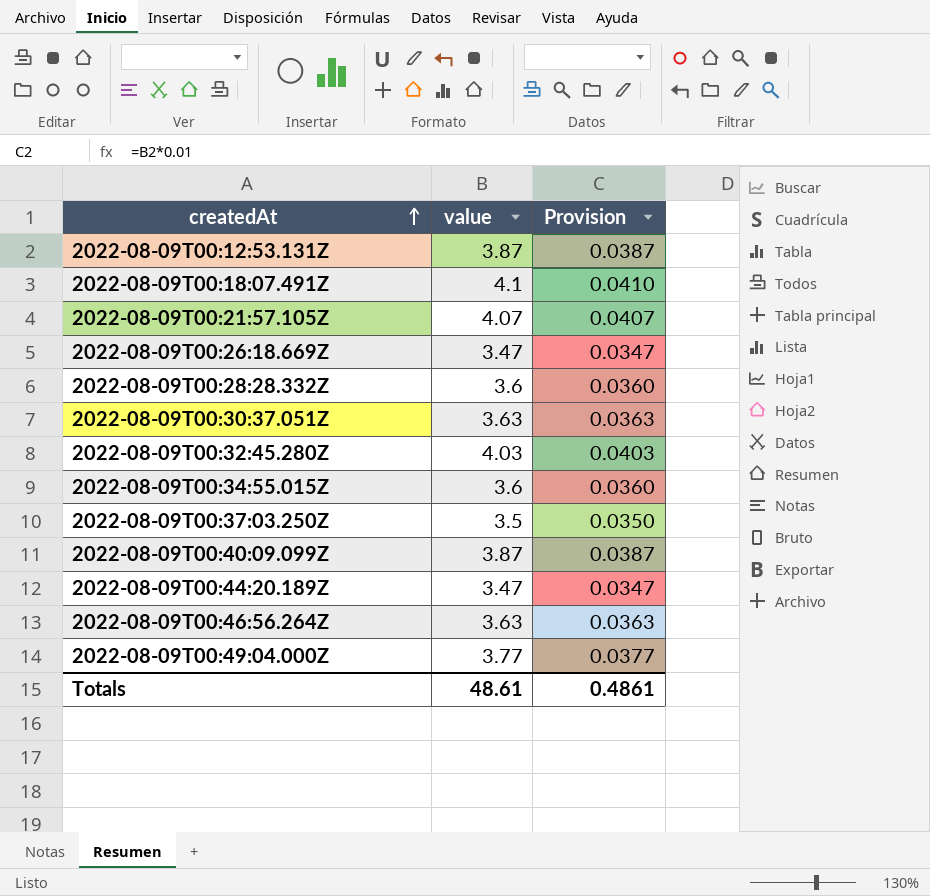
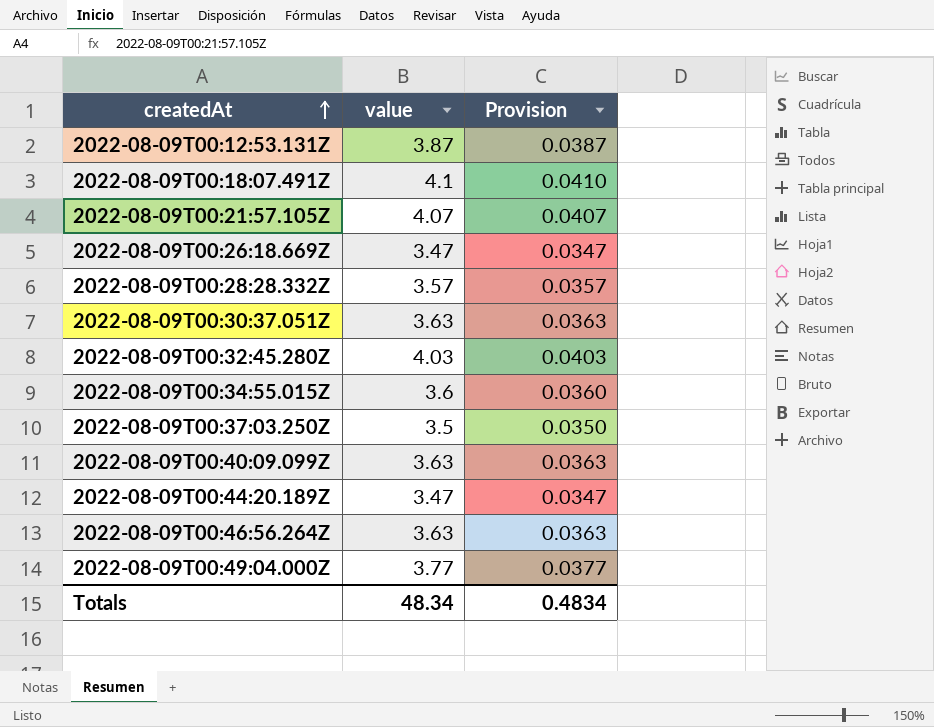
2022-08-09T00:28:28.332Z | value: 3.6 -> 3.57
2022-08-09T00:28:28.332Z | Provision: 0.0360 -> 0.0357
2022-08-09T00:40:09.099Z | value: 3.87 -> 3.63
2022-08-09T00:40:09.099Z | Provision: 0.0387 -> 0.0363
Totals | value: 48.61 -> 48.34
Totals | Provision: 0.4861 -> 0.4834

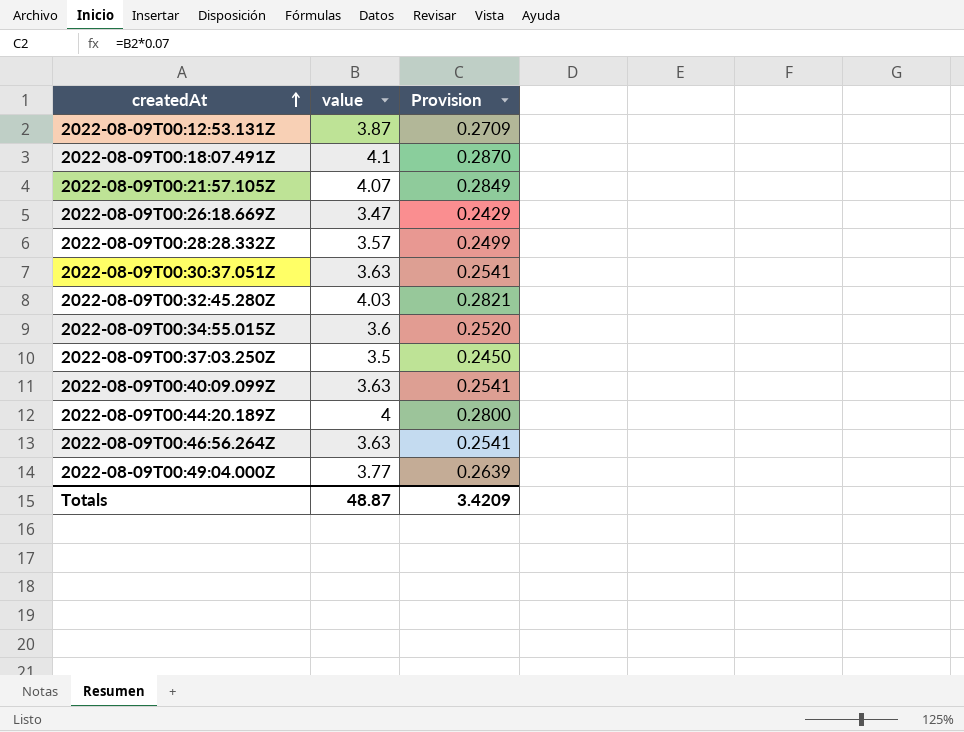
column Provision | formula: [value] * 0.01 -> [value] * 0.07
2022-08-09T00:44:20.189Z | value: 3.47 -> 4
Totals | value: 48.34 -> 48.87
Totals | Provision: 0.4834 -> 3.4209

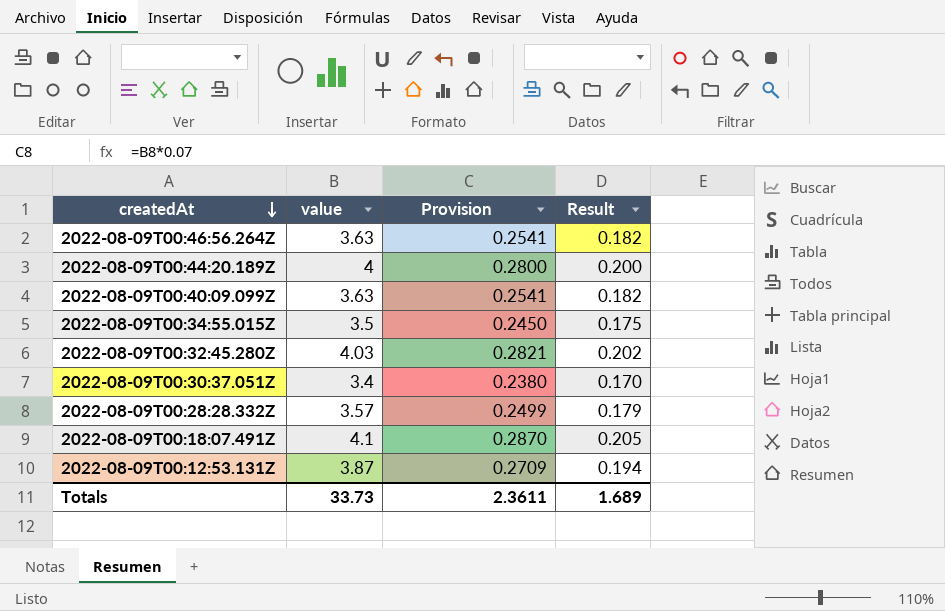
row order: createdAt ascending -> createdAt descending
column Result | formula: none -> [value] * 0.05
row 2022-08-09T00:21:57.105Z: 4.07 | 0.2849 -> none
row 2022-08-09T00:26:18.669Z: 3.47 | 0.2429 -> none
row 2022-08-09T00:37:03.250Z: 3.5 | 0.2450 -> none
row 2022-08-09T00:49:04.000Z: 3.77 | 0.2639 -> none
2022-08-09T00:34:55.015Z | value: 3.6 -> 3.5
2022-08-09T00:34:55.015Z | Provision: 0.2520 -> 0.2450
2022-08-09T00:30:37.051Z | value: 3.63 -> 3.4
2022-08-09T00:30:37.051Z | Provision: 0.2541 -> 0.2380
Totals | value: 48.87 -> 33.73
Totals | Provision: 3.4209 -> 2.3611

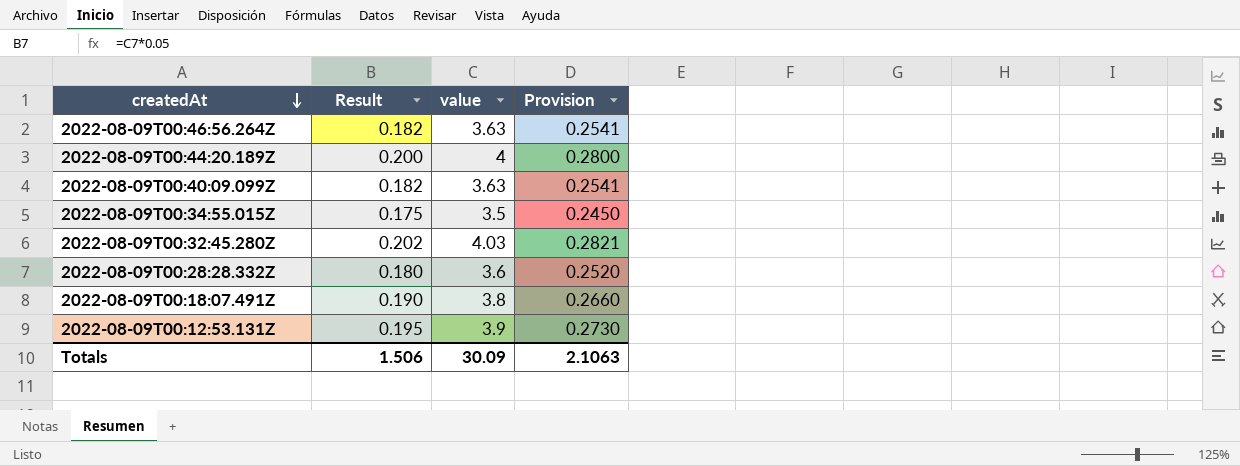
column Result | position: 4 -> 2
row 2022-08-09T00:30:37.051Z: 3.4 | 0.2380 | 0.170 -> none
2022-08-09T00:28:28.332Z | Result: 0.179 -> 0.180
2022-08-09T00:28:28.332Z | value: 3.57 -> 3.6
2022-08-09T00:28:28.332Z | Provision: 0.2499 -> 0.2520
2022-08-09T00:18:07.491Z | Result: 0.205 -> 0.190
2022-08-09T00:18:07.491Z | value: 4.1 -> 3.8
2022-08-09T00:18:07.491Z | Provision: 0.2870 -> 0.2660
2022-08-09T00:12:53.131Z | Result: 0.194 -> 0.195
2022-08-09T00:12:53.131Z | value: 3.87 -> 3.9
2022-08-09T00:12:53.131Z | Provision: 0.2709 -> 0.2730
Totals | Result: 1.689 -> 1.506
Totals | value: 33.73 -> 30.09
Totals | Provision: 2.3611 -> 2.1063

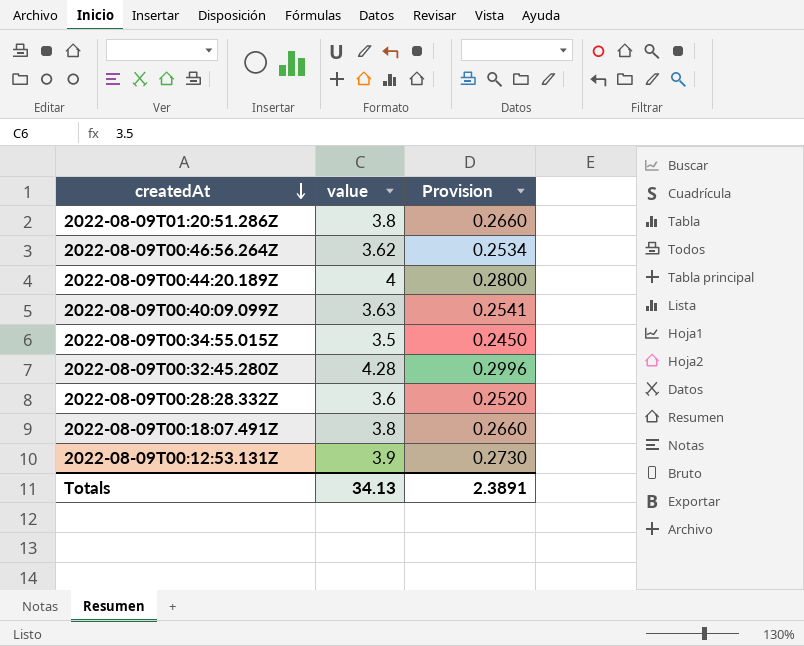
column Result | formula: [value] * 0.05 -> none
row 2022-08-09T01:20:51.286Z: none -> 3.8 | 0.2660
2022-08-09T00:46:56.264Z | value: 3.63 -> 3.62
2022-08-09T00:46:56.264Z | Provision: 0.2541 -> 0.2534
2022-08-09T00:32:45.280Z | value: 4.03 -> 4.28
2022-08-09T00:32:45.280Z | Provision: 0.2821 -> 0.2996
Totals | value: 30.09 -> 34.13
Totals | Provision: 2.1063 -> 2.3891

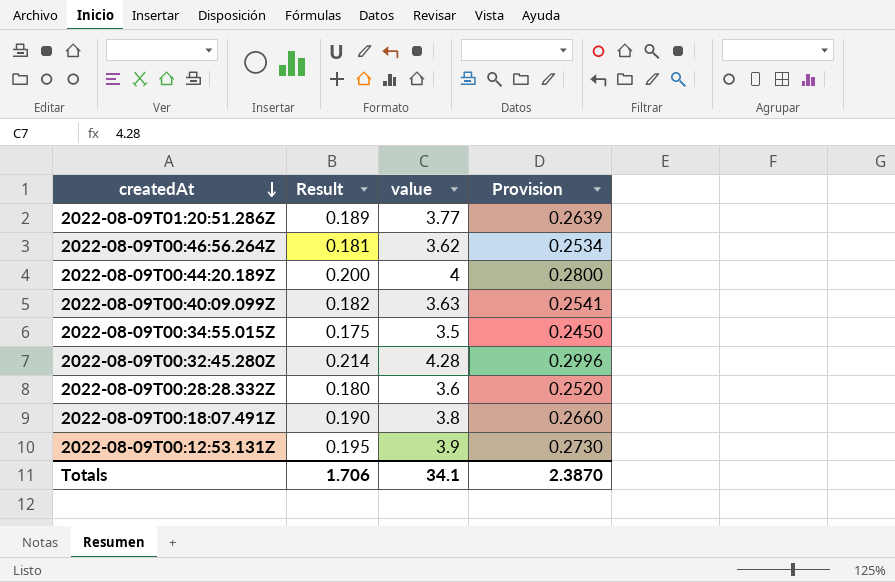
column Result | formula: none -> [value] * 0.05
2022-08-09T01:20:51.286Z | value: 3.8 -> 3.77
2022-08-09T01:20:51.286Z | Provision: 0.2660 -> 0.2639
Totals | value: 34.13 -> 34.1
Totals | Provision: 2.3891 -> 2.3870

